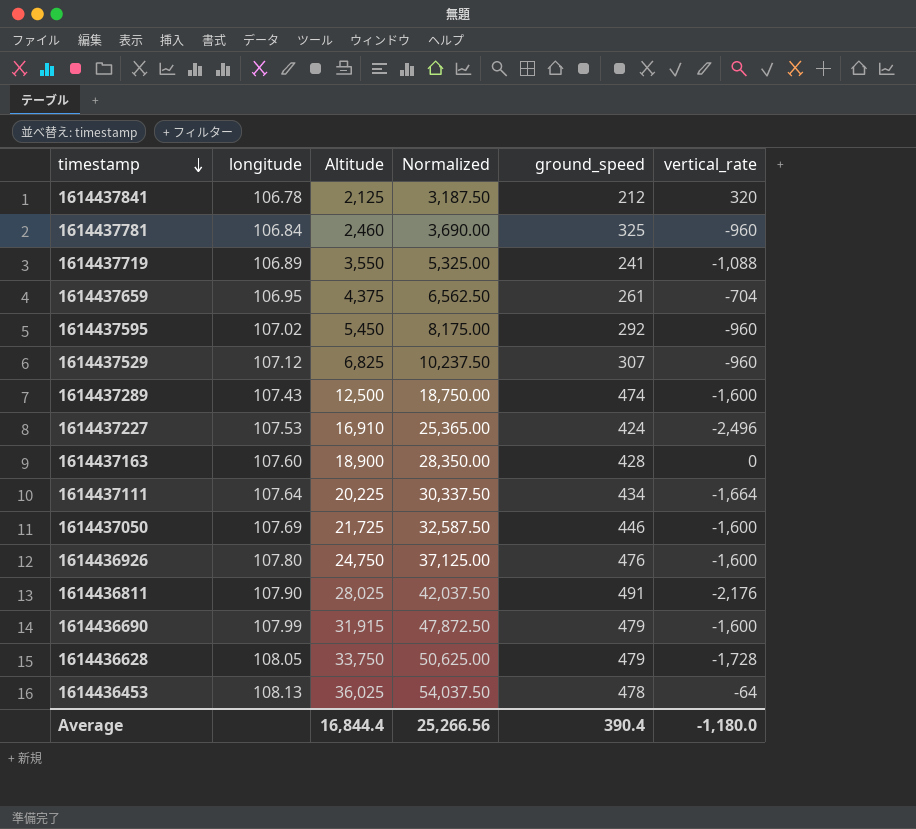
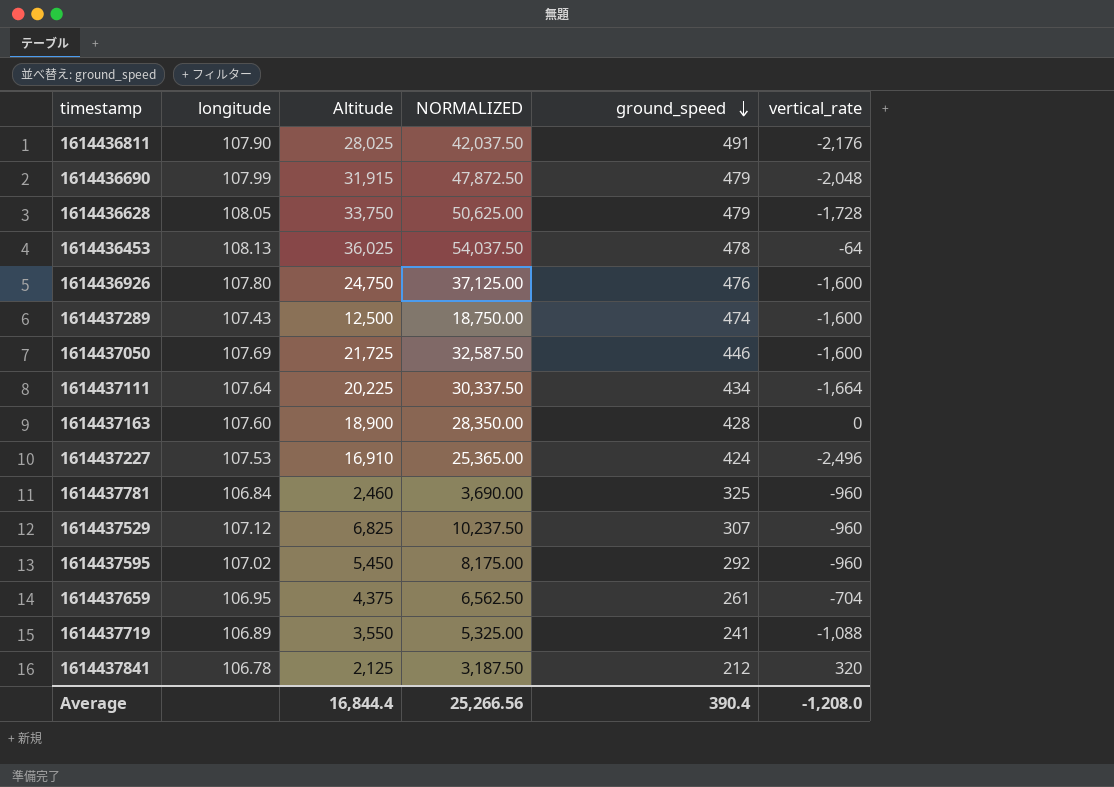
row order: timestamp descending -> ground_speed descending
column name: Normalized -> NORMALIZED
1614436690 | vertical_rate: -1,600 -> -2,048
Average | vertical_rate: -1,180.0 -> -1,208.0

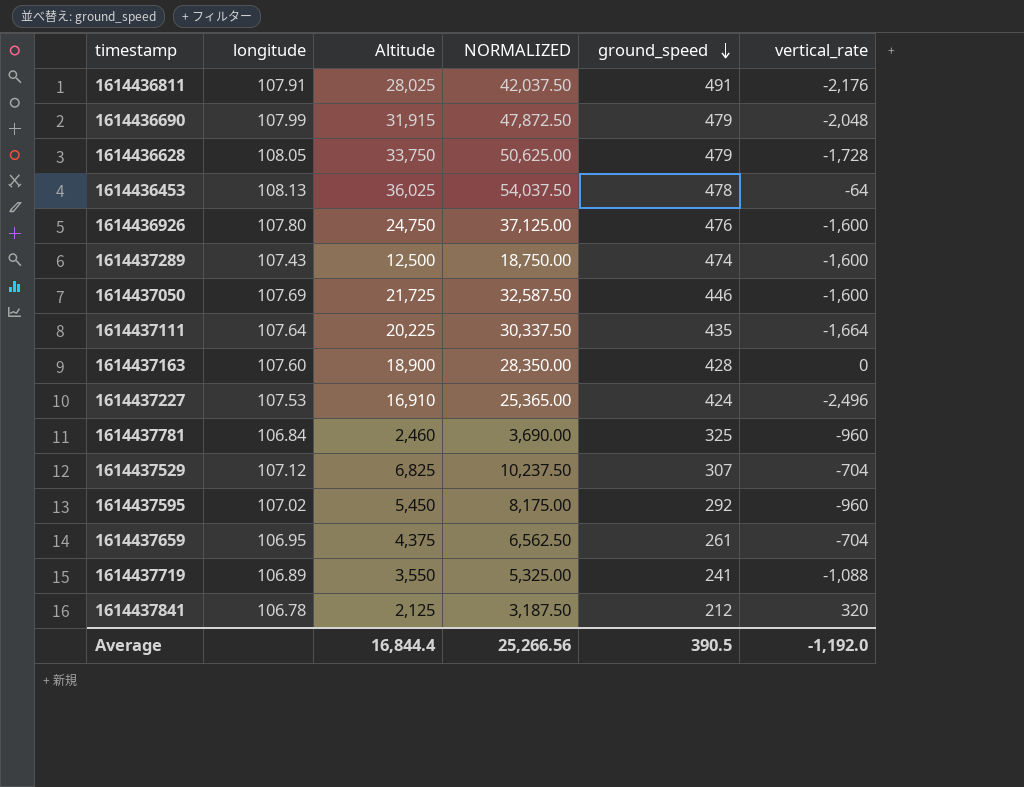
1614436811 | longitude: 107.90 -> 107.91
1614437111 | ground_speed: 434 -> 435
1614437529 | vertical_rate: -960 -> -704
Average | ground_speed: 390.4 -> 390.5
Average | vertical_rate: -1,208.0 -> -1,192.0

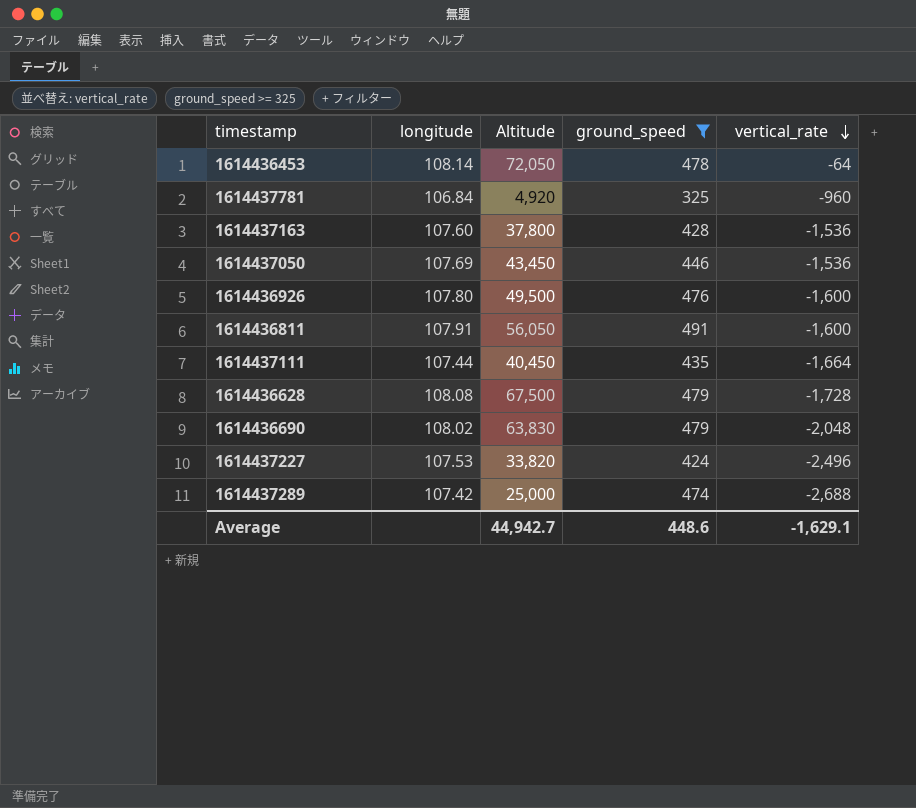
filter: none -> ground_speed >= 325
row order: ground_speed descending -> vertical_rate descending
column NORMALIZED | formula: [Altitude] * 1.5 -> none
1614436453 | longitude: 108.13 -> 108.14
1614436453 | Altitude: 36,025 -> 72,050
1614437781 | Altitude: 2,460 -> 4,920
1614437163 | Altitude: 18,900 -> 37,800
1614437163 | vertical_rate: 0 -> -1,536
1614437050 | Altitude: 21,725 -> 43,450
1614437050 | vertical_rate: -1,600 -> -1,536
1614436926 | Altitude: 24,750 -> 49,500
1614436811 | Altitude: 28,025 -> 56,050
1614436811 | vertical_rate: -2,176 -> -1,600
1614437111 | longitude: 107.64 -> 107.44
1614437111 | Altitude: 20,225 -> 40,450
1614436628 | longitude: 108.05 -> 108.08
1614436628 | Altitude: 33,750 -> 67,500
1614436690 | longitude: 107.99 -> 108.02
1614436690 | Altitude: 31,915 -> 63,830
1614437227 | Altitude: 16,910 -> 33,820
1614437289 | longitude: 107.43 -> 107.42
1614437289 | Altitude: 12,500 -> 25,000
1614437289 | vertical_rate: -1,600 -> -2,688
Average | Altitude: 16,844.4 -> 44,942.7
Average | ground_speed: 390.5 -> 448.6
Average | vertical_rate: -1,192.0 -> -1,629.1

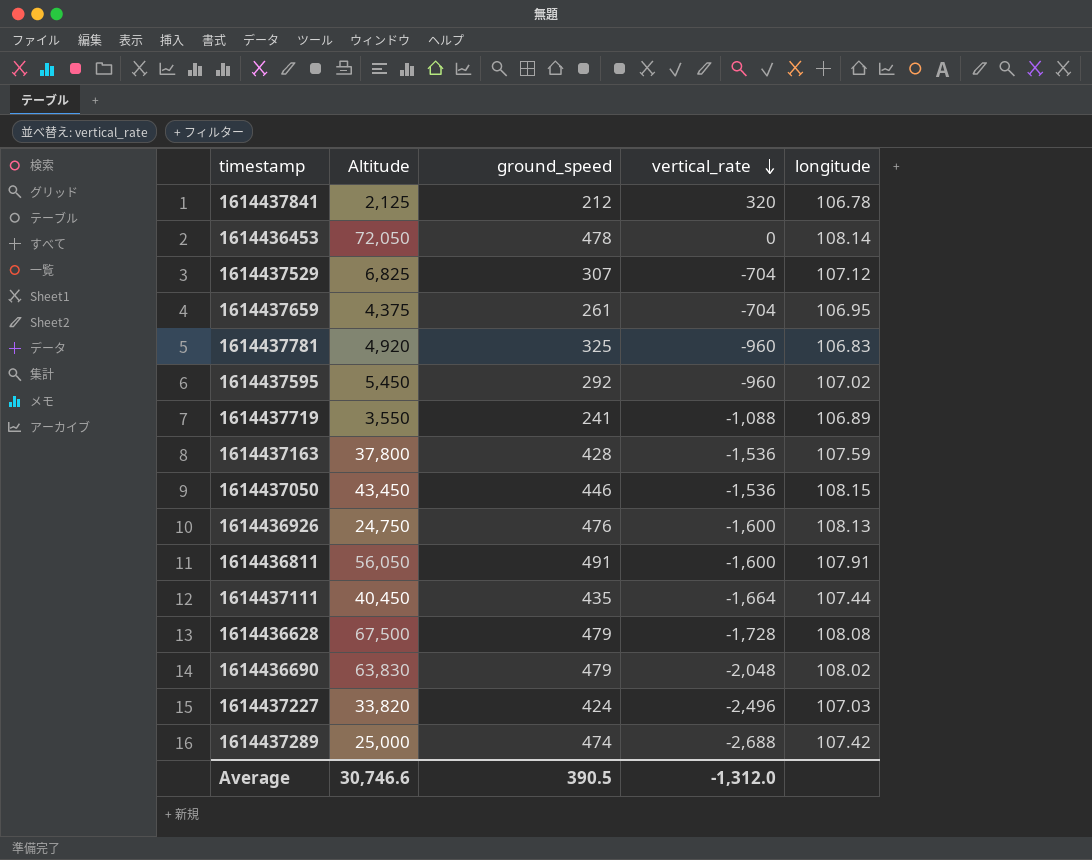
filter: ground_speed >= 325 -> none
column longitude | position: 2 -> 5
1614436453 | vertical_rate: -64 -> 0
1614437781 | longitude: 106.84 -> 106.83
1614437163 | longitude: 107.60 -> 107.59
1614437050 | longitude: 107.69 -> 108.15
1614436926 | Altitude: 49,500 -> 24,750
1614436926 | longitude: 107.80 -> 108.13
1614437227 | longitude: 107.53 -> 107.03
Average | Altitude: 44,942.7 -> 30,746.6
Average | ground_speed: 448.6 -> 390.5
Average | vertical_rate: -1,629.1 -> -1,312.0

